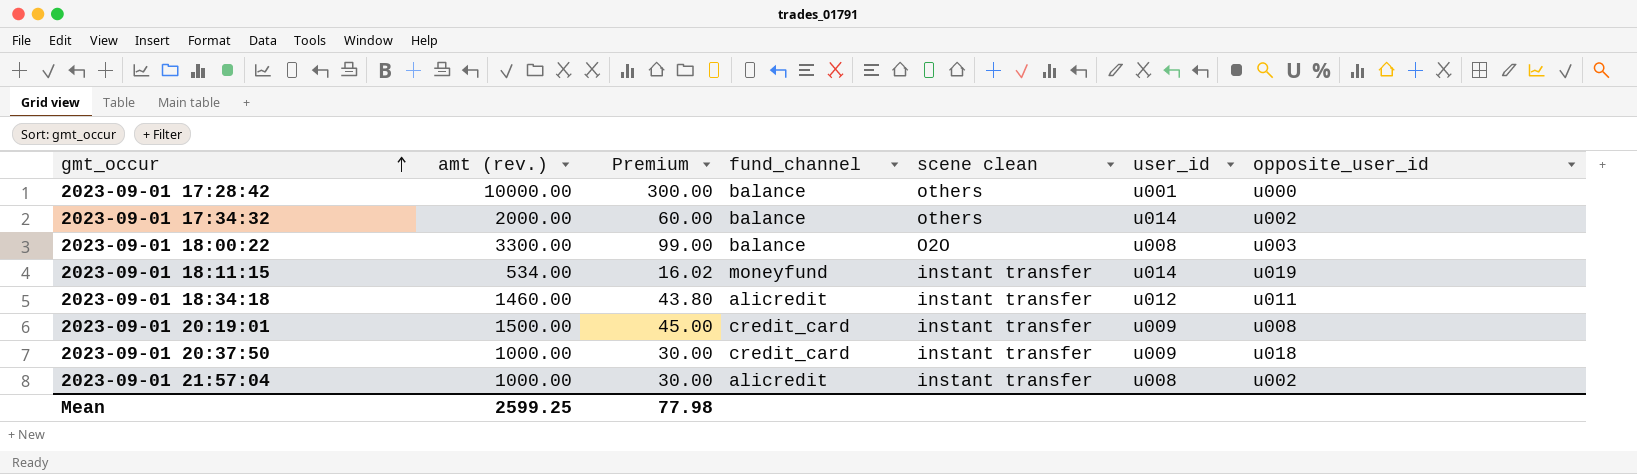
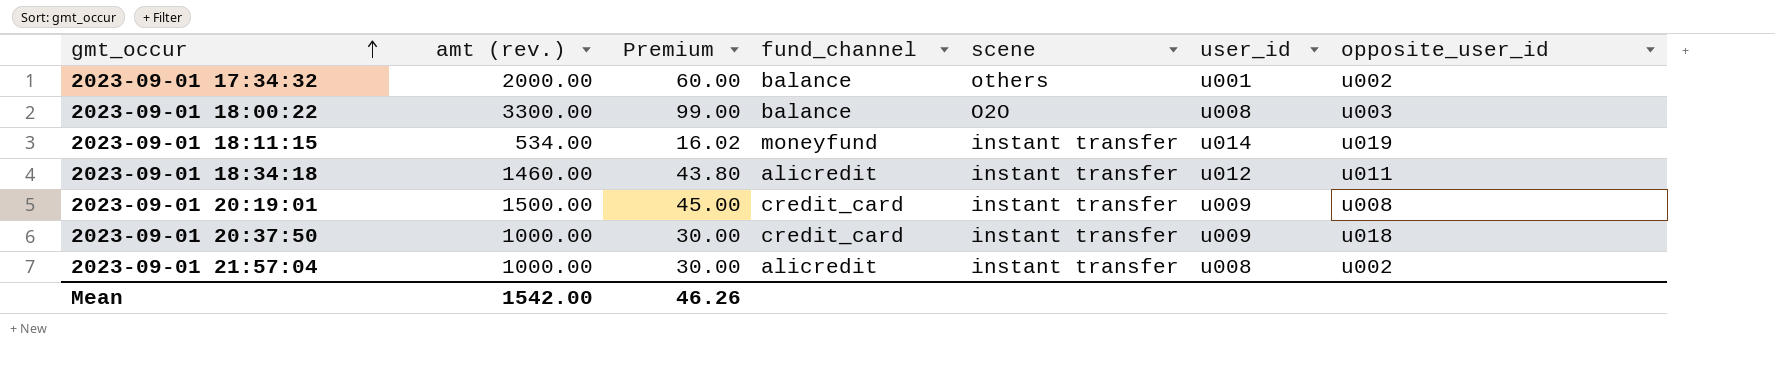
column name: scene clean -> scene
row 2023-09-01 17:28:42: 10000.00 | 300.00 | balance | others | u001 | u000 -> none
2023-09-01 17:34:32 | user_id: u014 -> u001
Mean | amt (rev.): 2599.25 -> 1542.00
Mean | Premium: 77.98 -> 46.26

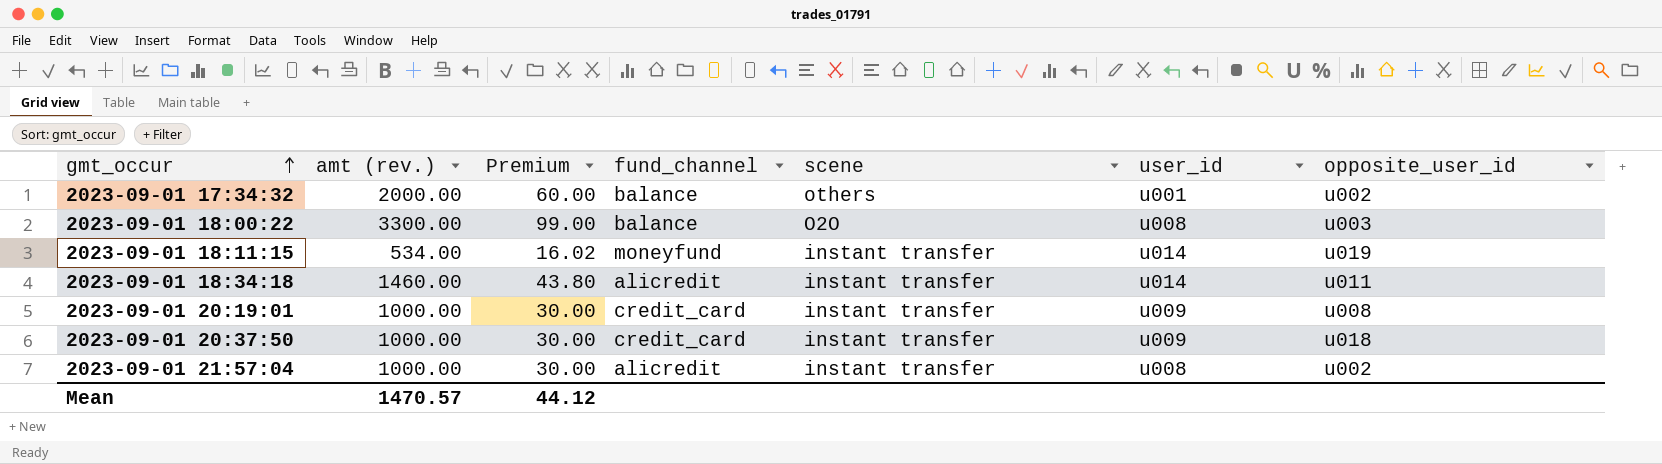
2023-09-01 18:34:18 | user_id: u012 -> u014
2023-09-01 20:19:01 | amt (rev.): 1500.00 -> 1000.00
2023-09-01 20:19:01 | Premium: 45.00 -> 30.00
Mean | amt (rev.): 1542.00 -> 1470.57
Mean | Premium: 46.26 -> 44.12

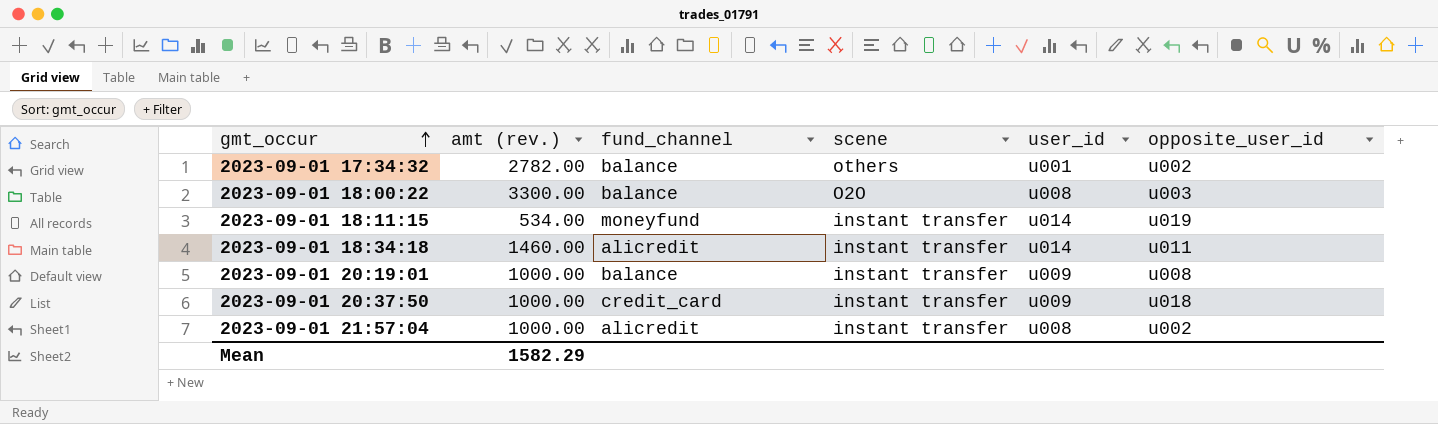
column Premium | formula: [amt (rev.)] * 0.03 -> none
2023-09-01 17:34:32 | amt (rev.): 2000.00 -> 2782.00
2023-09-01 20:19:01 | fund_channel: credit_card -> balance
Mean | amt (rev.): 1470.57 -> 1582.29

